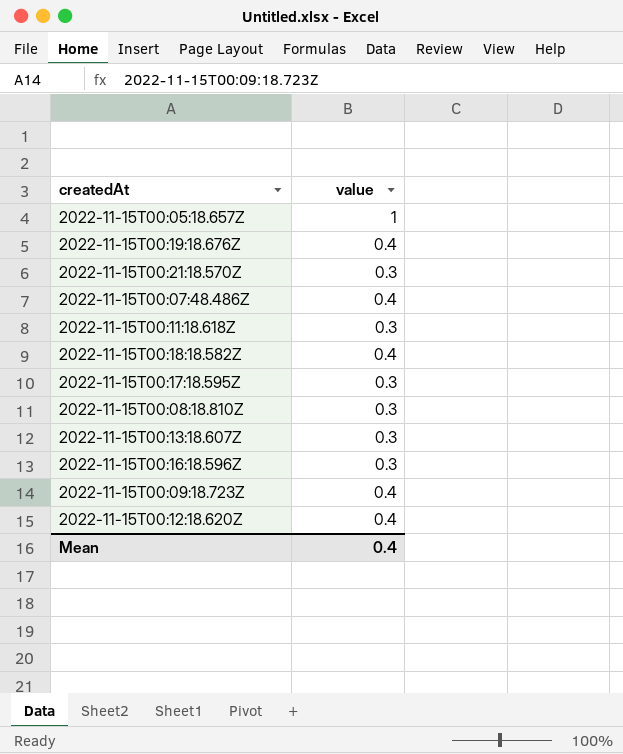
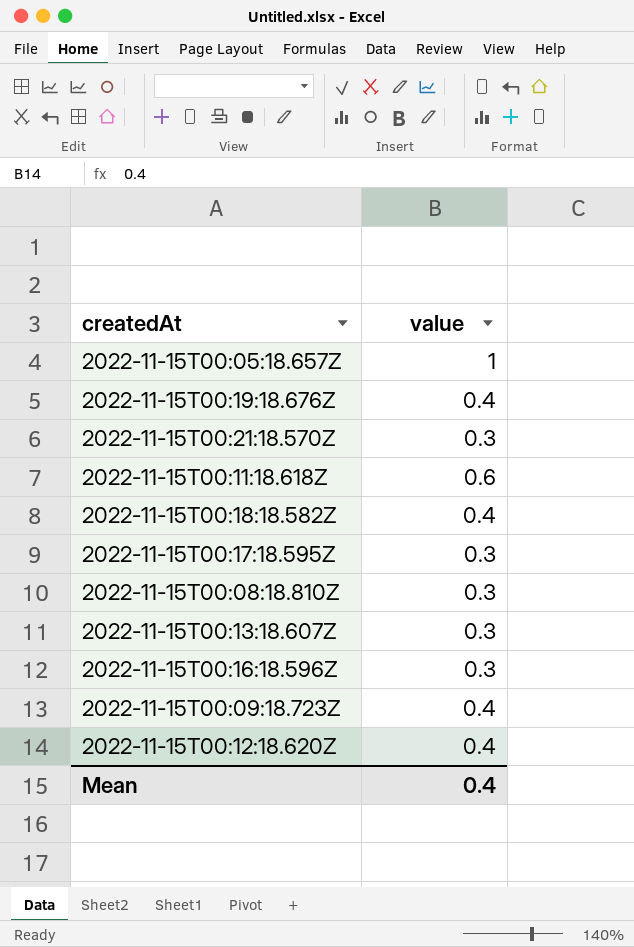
row 2022-11-15T00:07:48.486Z: 0.4 -> none
2022-11-15T00:11:18.618Z | value: 0.3 -> 0.6

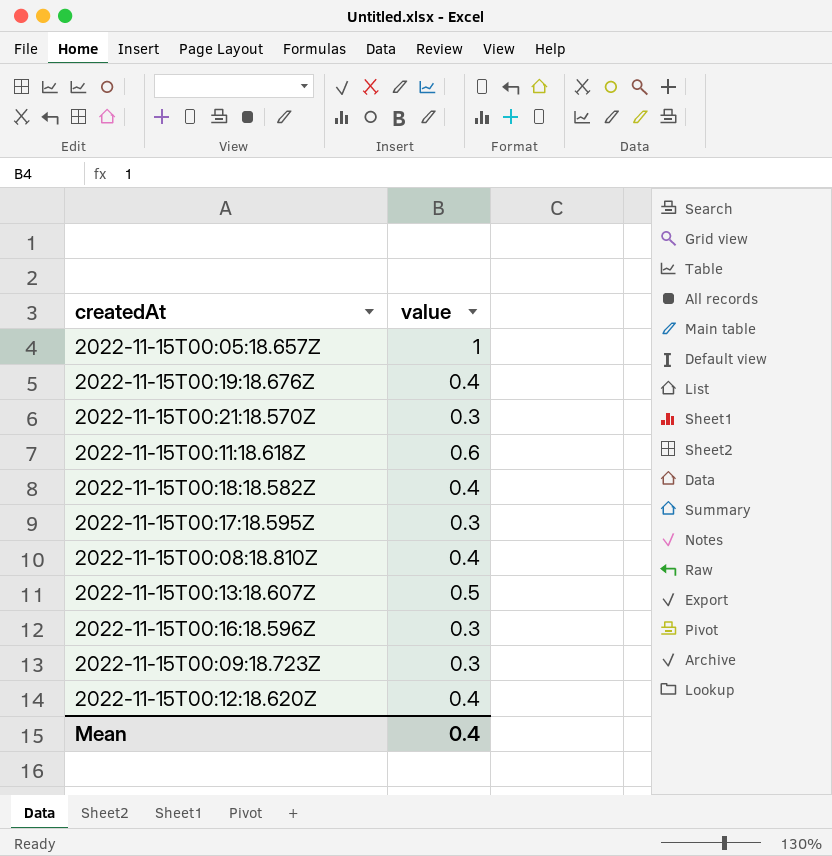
2022-11-15T00:08:18.810Z | value: 0.3 -> 0.4
2022-11-15T00:13:18.607Z | value: 0.3 -> 0.5
2022-11-15T00:09:18.723Z | value: 0.4 -> 0.3

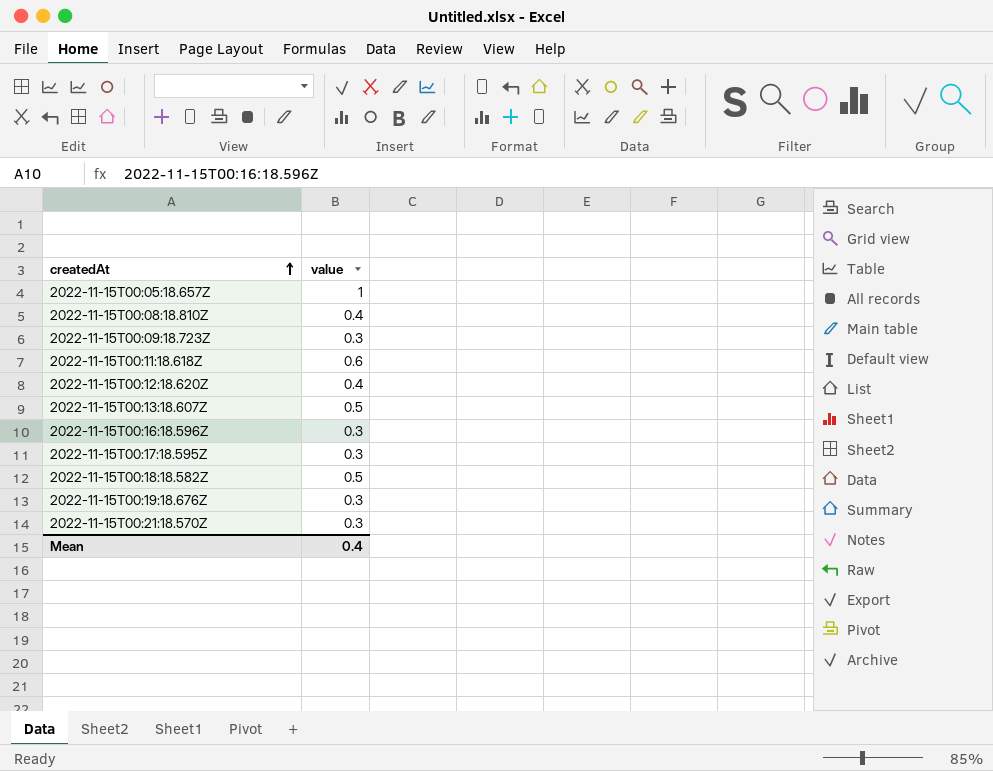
row order: none -> createdAt ascending
2022-11-15T00:18:18.582Z | value: 0.4 -> 0.5
2022-11-15T00:19:18.676Z | value: 0.4 -> 0.3

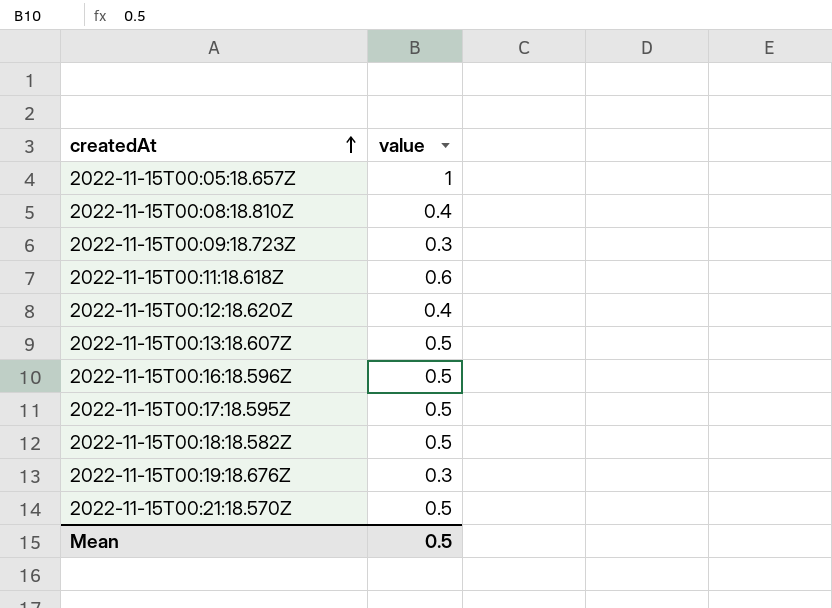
2022-11-15T00:16:18.596Z | value: 0.3 -> 0.5
2022-11-15T00:17:18.595Z | value: 0.3 -> 0.5
2022-11-15T00:21:18.570Z | value: 0.3 -> 0.5
Mean | value: 0.4 -> 0.5

